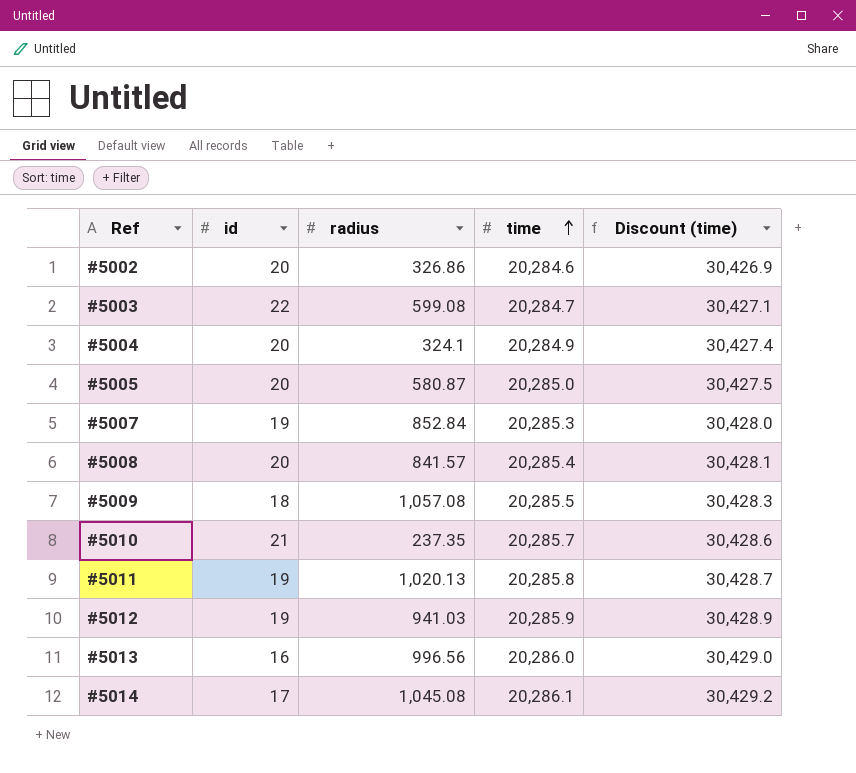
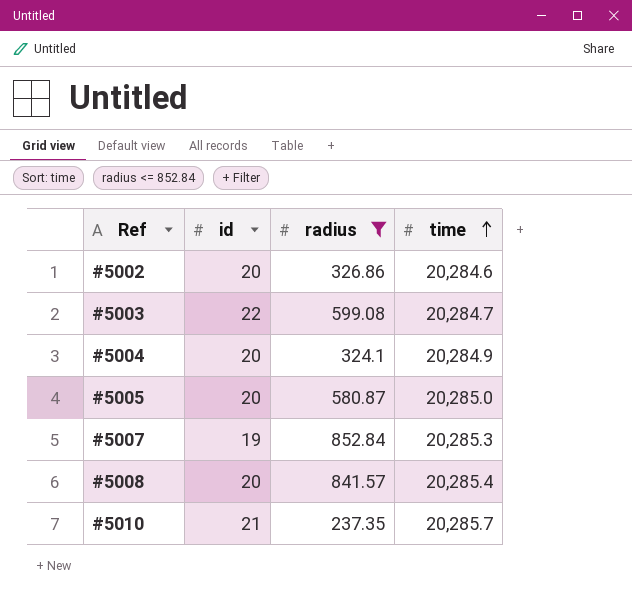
filter: none -> radius <= 852.84
column Discount (time) | formula: [time] * 1.5 -> none

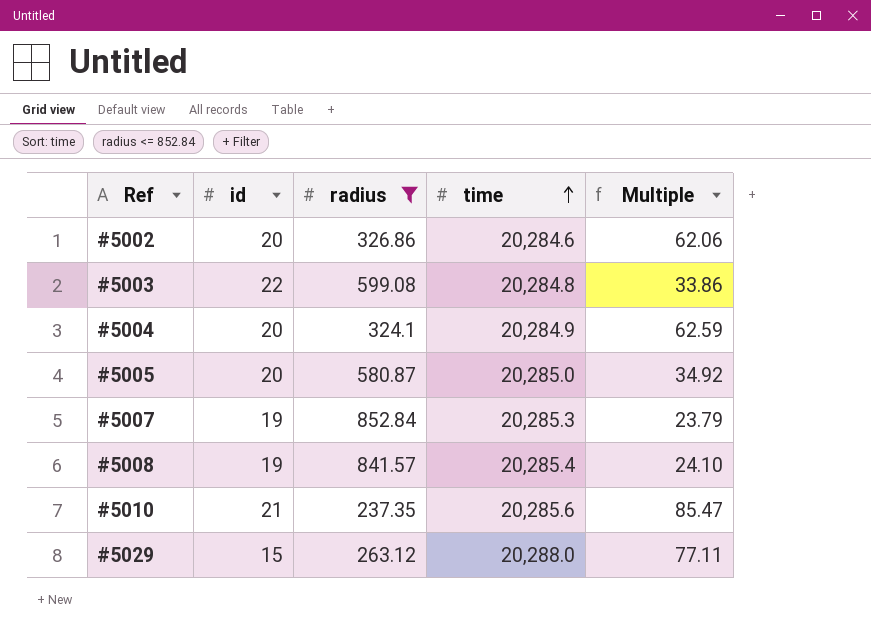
column Multiple | formula: none -> [time] / [radius]
#5003 | time: 20,284.7 -> 20,284.8
#5008 | id: 20 -> 19
#5010 | time: 20,285.7 -> 20,285.6
row #5029: none -> 15 | 263.12 | 20,288.0 | 77.11

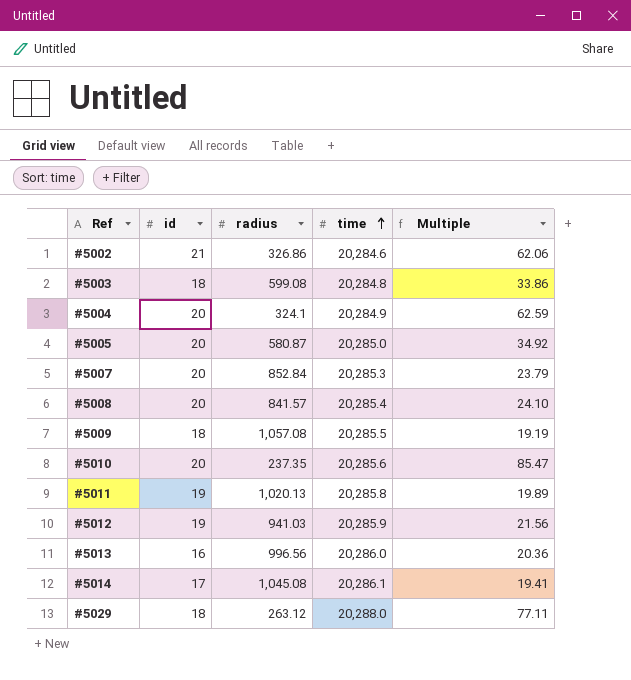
filter: radius <= 852.84 -> none
#5002 | id: 20 -> 21
#5003 | id: 22 -> 18
#5007 | id: 19 -> 20
#5008 | id: 19 -> 20
#5010 | id: 21 -> 20
#5029 | id: 15 -> 18

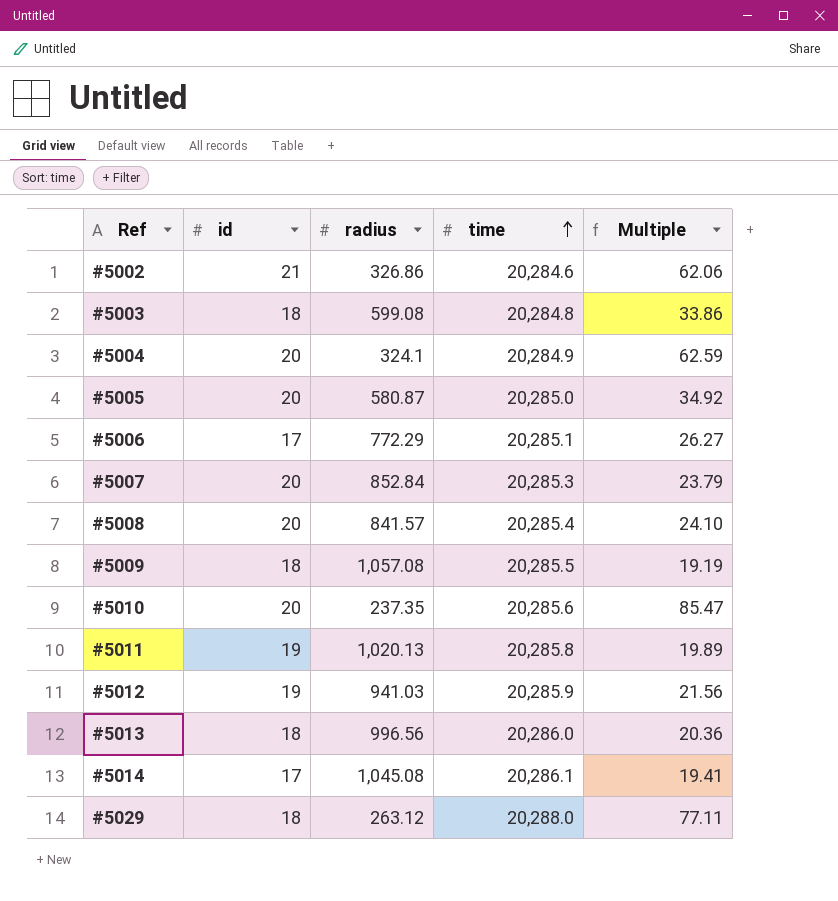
row #5006: none -> 17 | 772.29 | 20,285.1 | 26.27
#5013 | id: 16 -> 18

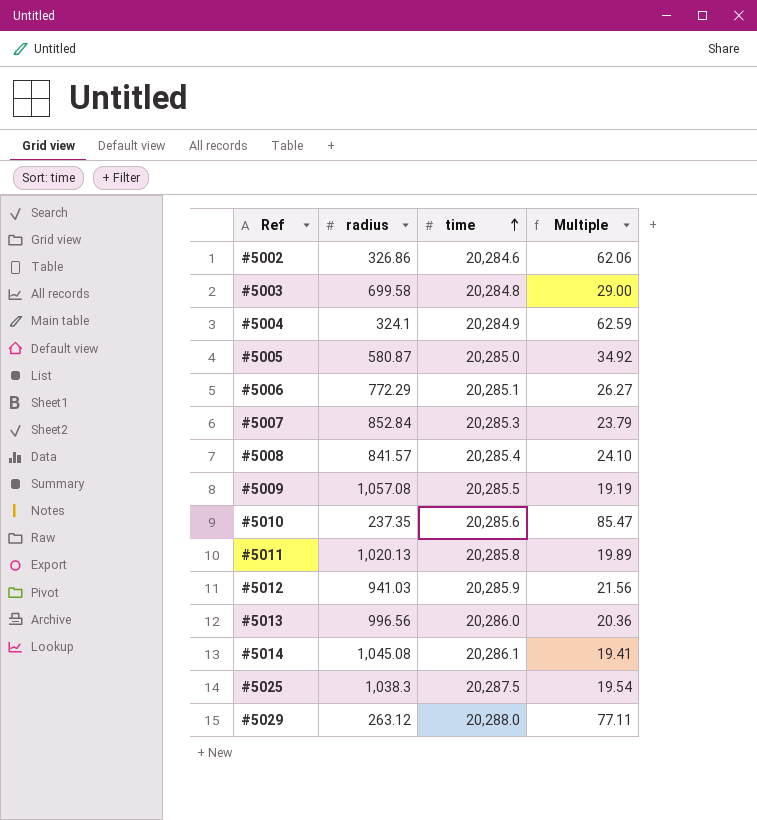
column id | position: 2 -> none
#5003 | radius: 599.08 -> 699.58
#5003 | Multiple: 33.86 -> 29.00
row #5025: none -> 1,038.3 | 20,287.5 | 19.54

